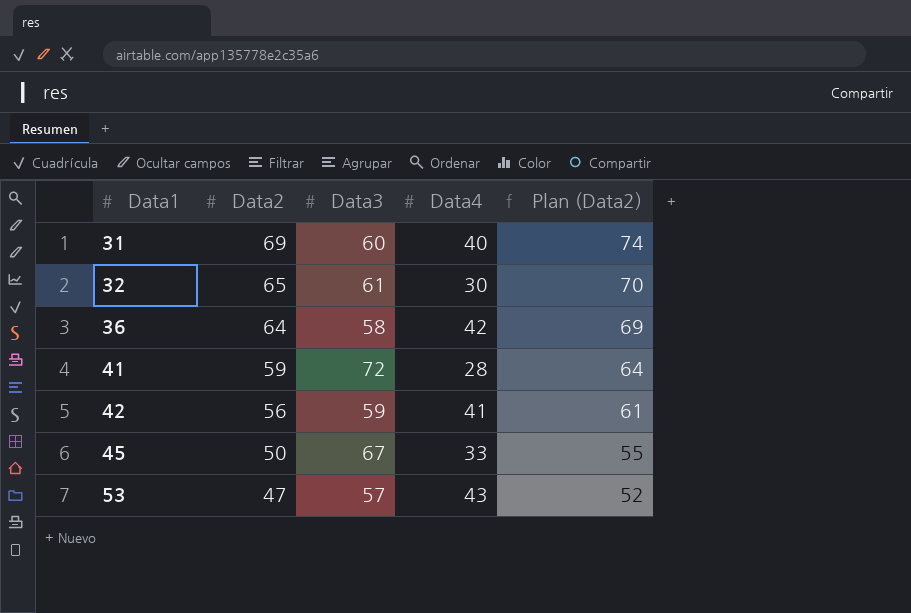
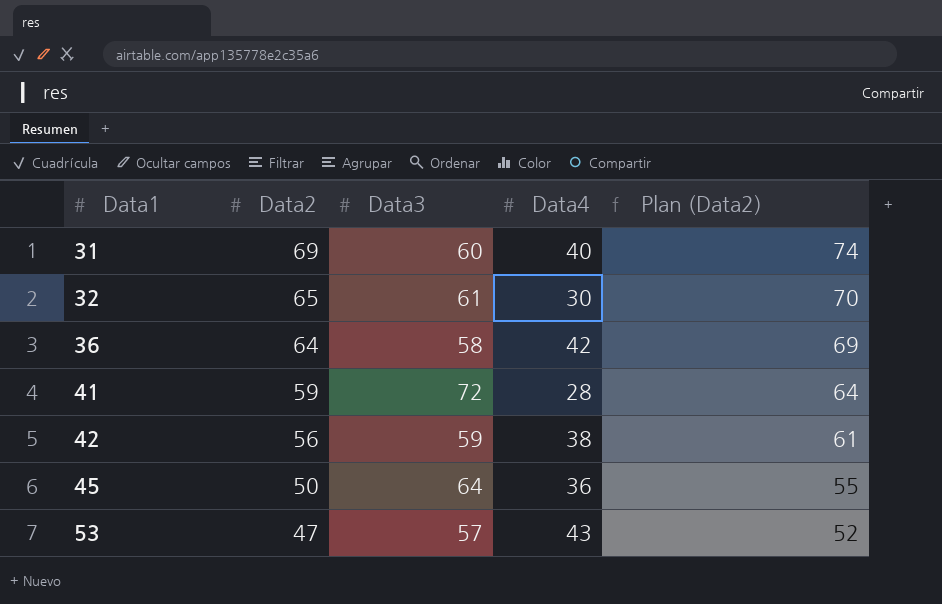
42 | Data4: 41 -> 38
45 | Data3: 67 -> 64
45 | Data4: 33 -> 36

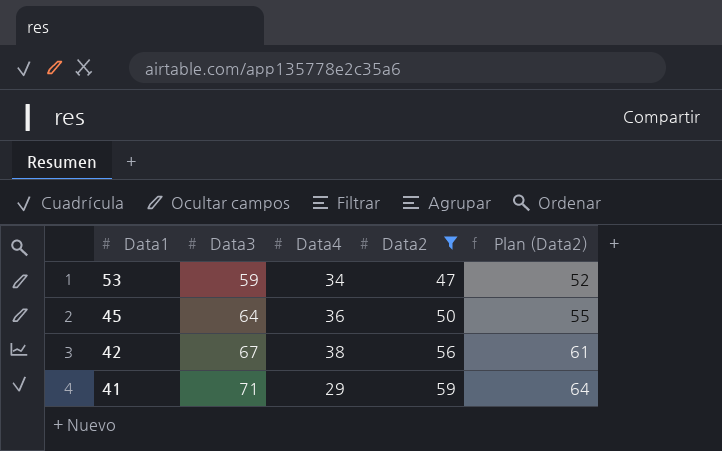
filter: none -> Data2 <= 59
row order: Data1 ascending -> Data1 descending
column Data2 | position: 2 -> 4
53 | Data3: 57 -> 59
53 | Data4: 43 -> 34
42 | Data3: 59 -> 67
41 | Data3: 72 -> 71
41 | Data4: 28 -> 29

